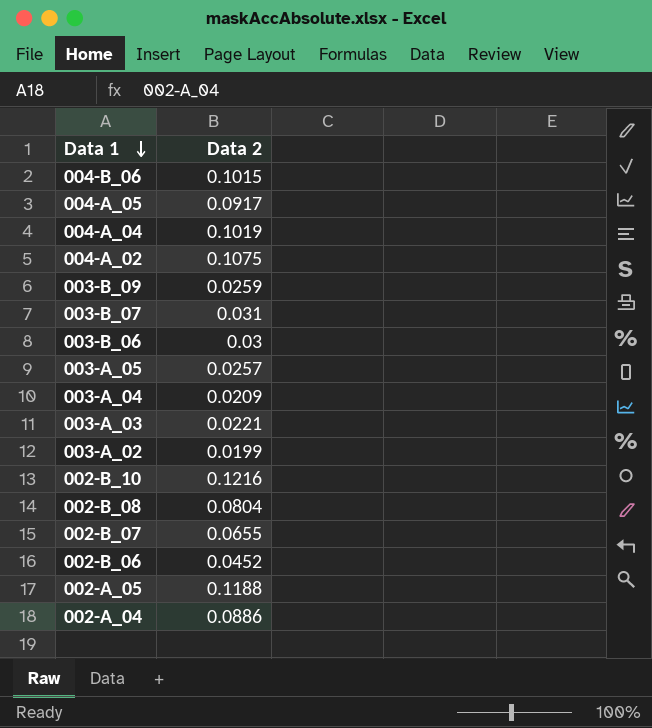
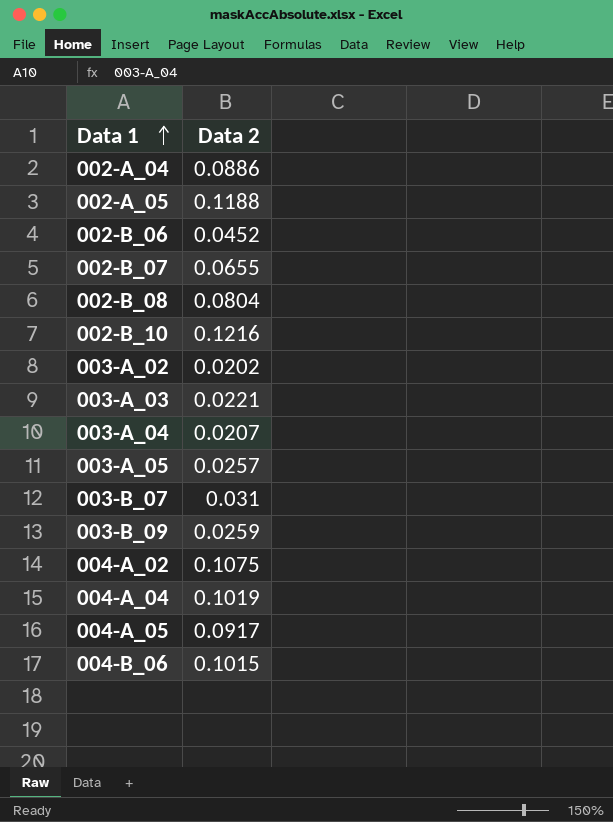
row order: Data 1 descending -> Data 1 ascending
row 003-B_06: 0.03 -> none
003-A_02 | Data 2: 0.0199 -> 0.0202
003-A_04 | Data 2: 0.0209 -> 0.0207

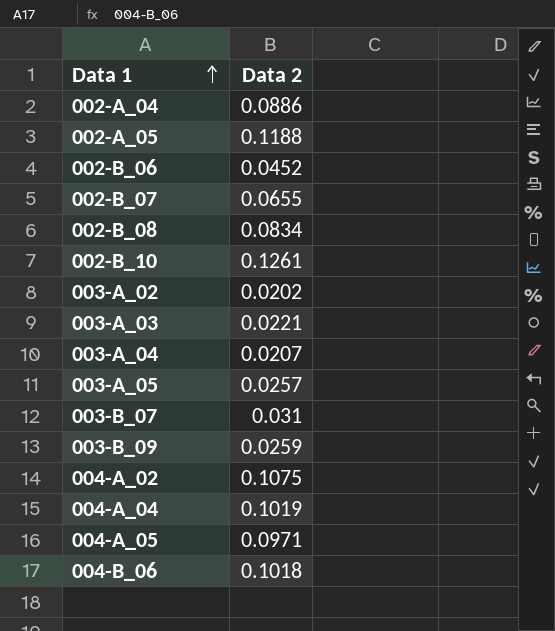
002-B_08 | Data 2: 0.0804 -> 0.0834
002-B_10 | Data 2: 0.1216 -> 0.1261
004-A_05 | Data 2: 0.0917 -> 0.0971
004-B_06 | Data 2: 0.1015 -> 0.1018

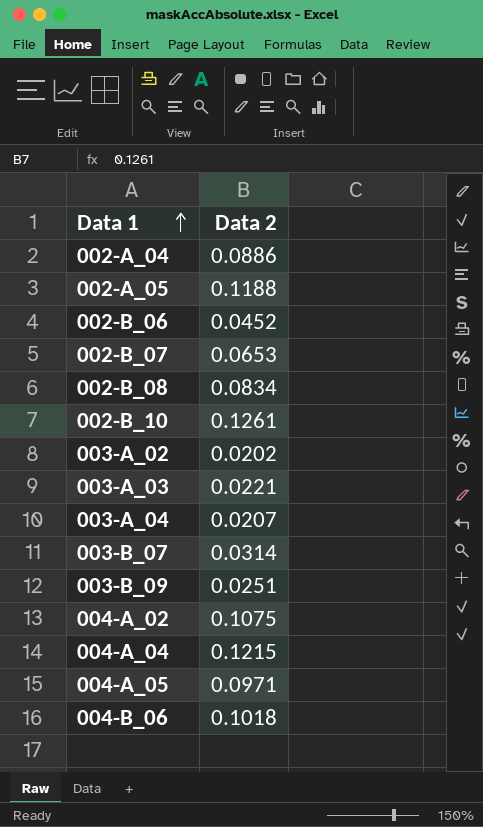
row 003-A_05: 0.0257 -> none
002-B_07 | Data 2: 0.0655 -> 0.0653
003-B_07 | Data 2: 0.031 -> 0.0314
003-B_09 | Data 2: 0.0259 -> 0.0251
004-A_04 | Data 2: 0.1019 -> 0.1215

